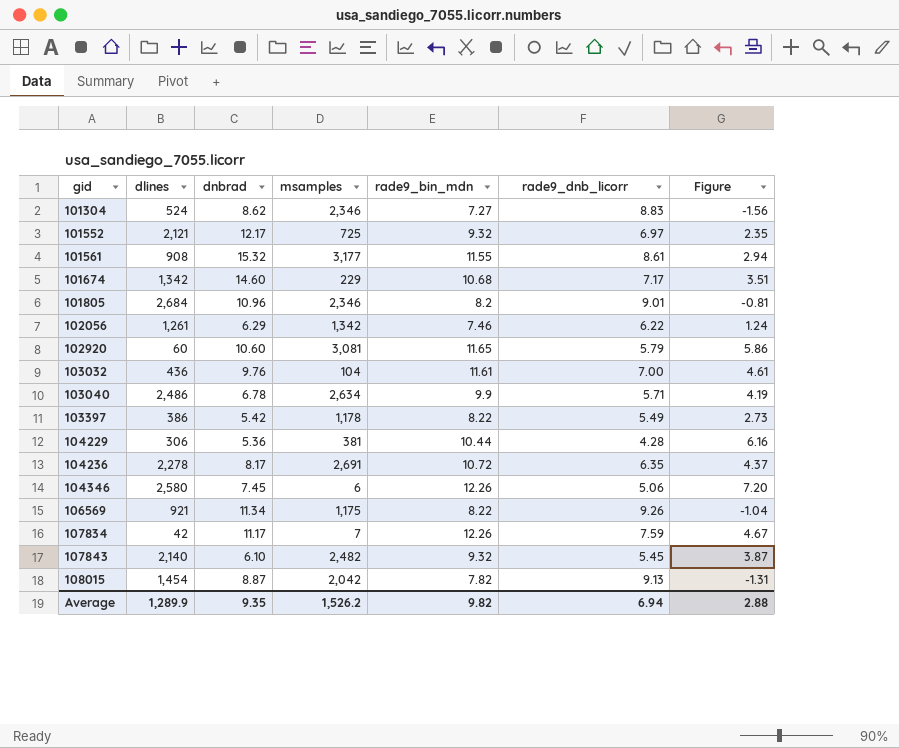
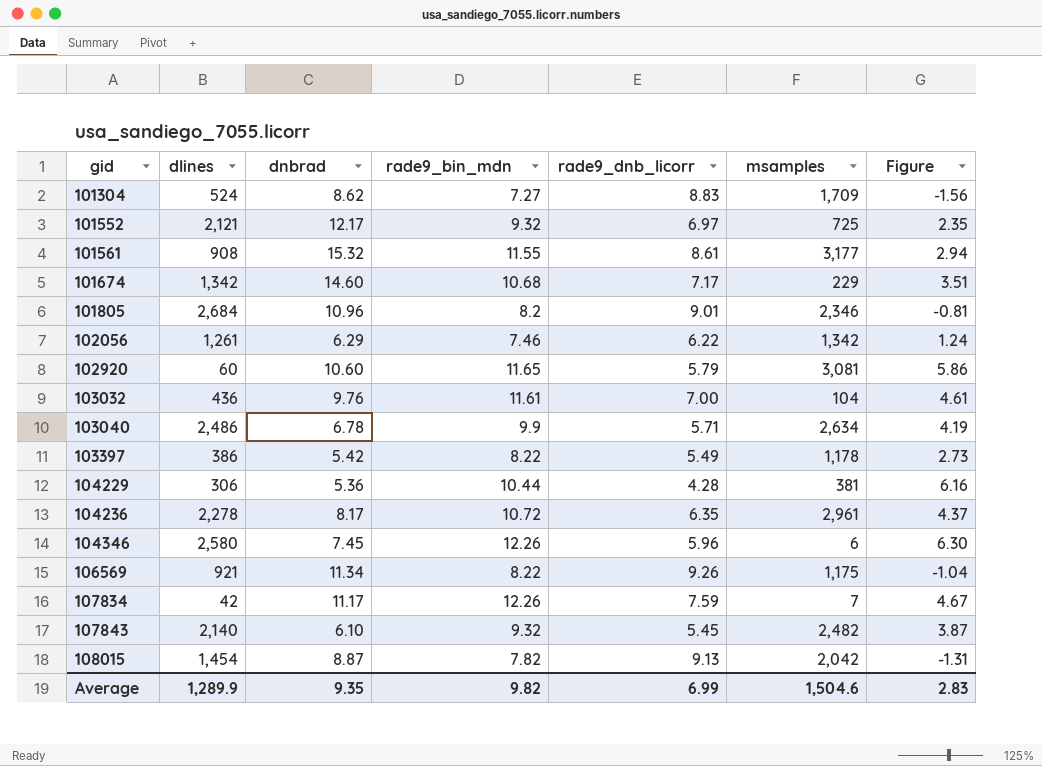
column msamples | position: 4 -> 6
101304 | msamples: 2,346 -> 1,709
104236 | msamples: 2,691 -> 2,961
104346 | rade9_dnb_licorr: 5.06 -> 5.96
104346 | Figure: 7.20 -> 6.30
Average | rade9_dnb_licorr: 6.94 -> 6.99
Average | msamples: 1,526.2 -> 1,504.6
Average | Figure: 2.88 -> 2.83

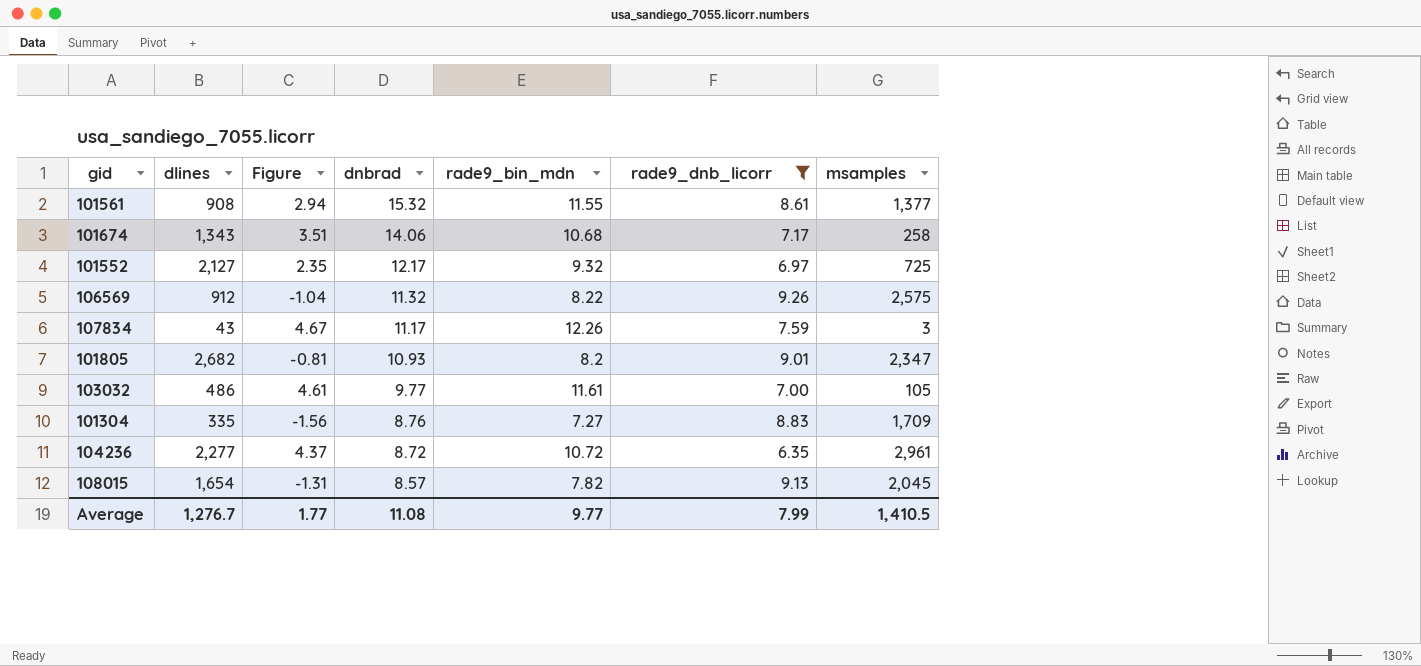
filter: none -> rade9_dnb_licorr >= 6.35
row order: gid ascending -> dnbrad descending
column Figure | position: 7 -> 3
101561 | msamples: 3,177 -> 1,377
101674 | dlines: 1,342 -> 1,343
101674 | dnbrad: 14.60 -> 14.06
101674 | msamples: 229 -> 258
101552 | dlines: 2,121 -> 2,127
106569 | dlines: 921 -> 912
106569 | dnbrad: 11.34 -> 11.32
106569 | msamples: 1,175 -> 2,575
107834 | dlines: 42 -> 43
107834 | msamples: 7 -> 3
101805 | dlines: 2,684 -> 2,682
101805 | dnbrad: 10.96 -> 10.93
101805 | msamples: 2,346 -> 2,347
103032 | dlines: 436 -> 486
103032 | dnbrad: 9.76 -> 9.77
103032 | msamples: 104 -> 105
101304 | dlines: 524 -> 335
101304 | dnbrad: 8.62 -> 8.76
104236 | dlines: 2,278 -> 2,277
104236 | dnbrad: 8.17 -> 8.72
108015 | dlines: 1,454 -> 1,654
108015 | dnbrad: 8.87 -> 8.57
108015 | msamples: 2,042 -> 2,045
Average | dlines: 1,289.9 -> 1,276.7
Average | Figure: 2.83 -> 1.77
Average | dnbrad: 9.35 -> 11.08
Average | rade9_bin_mdn: 9.82 -> 9.77
Average | rade9_dnb_licorr: 6.99 -> 7.99
Average | msamples: 1,504.6 -> 1,410.5

